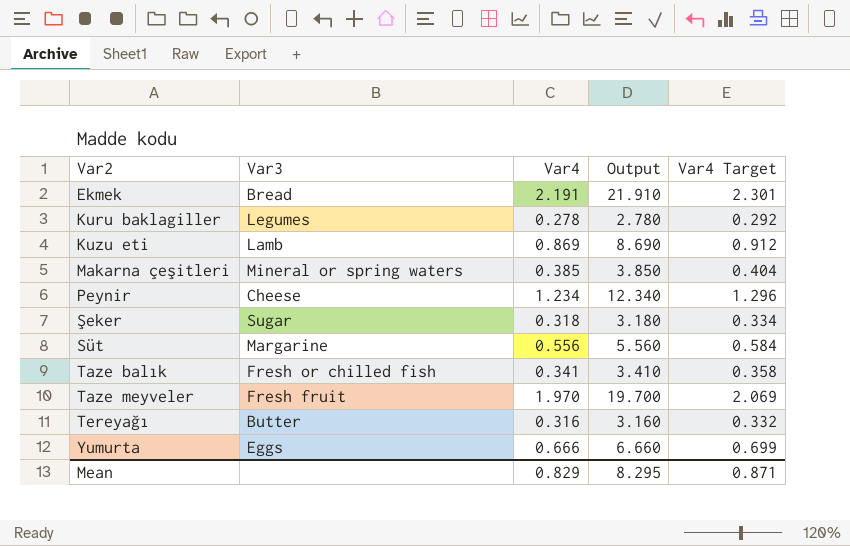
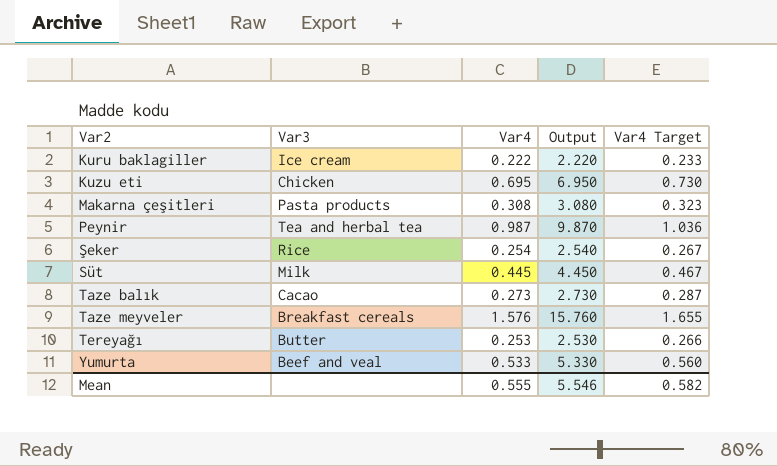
row Ekmek: Bread | 2.191 | 21.910 | 2.301 -> none
Kuru baklagiller | Var3: Legumes -> Ice cream
Kuru baklagiller | Var4: 0.278 -> 0.222
Kuru baklagiller | Output: 2.780 -> 2.220
Kuru baklagiller | Var4 Target: 0.292 -> 0.233
Kuzu eti | Var3: Lamb -> Chicken
Kuzu eti | Var4: 0.869 -> 0.695
Kuzu eti | Output: 8.690 -> 6.950
Kuzu eti | Var4 Target: 0.912 -> 0.730
Makarna çeşitleri | Var3: Mineral or spring waters -> Pasta products
Makarna çeşitleri | Var4: 0.385 -> 0.308
Makarna çeşitleri | Output: 3.850 -> 3.080
Makarna çeşitleri | Var4 Target: 0.404 -> 0.323
Peynir | Var3: Cheese -> Tea and herbal tea
Peynir | Var4: 1.234 -> 0.987
Peynir | Output: 12.340 -> 9.870
Peynir | Var4 Target: 1.296 -> 1.036
Şeker | Var3: Sugar -> Rice
Şeker | Var4: 0.318 -> 0.254
Şeker | Output: 3.180 -> 2.540
Şeker | Var4 Target: 0.334 -> 0.267
Süt | Var3: Margarine -> Milk
Süt | Var4: 0.556 -> 0.445
Süt | Output: 5.560 -> 4.450
Süt | Var4 Target: 0.584 -> 0.467
Taze balık | Var3: Fresh or chilled fish -> Cacao
Taze balık | Var4: 0.341 -> 0.273
Taze balık | Output: 3.410 -> 2.730
Taze balık | Var4 Target: 0.358 -> 0.287
Taze meyveler | Var3: Fresh fruit -> Breakfast cereals
Taze meyveler | Var4: 1.970 -> 1.576
Taze meyveler | Output: 19.700 -> 15.760
Taze meyveler | Var4 Target: 2.069 -> 1.655
Tereyağı | Var4: 0.316 -> 0.253
Tereyağı | Output: 3.160 -> 2.530
Tereyağı | Var4 Target: 0.332 -> 0.266
Yumurta | Var3: Eggs -> Beef and veal
Yumurta | Var4: 0.666 -> 0.533
Yumurta | Output: 6.660 -> 5.330
Yumurta | Var4 Target: 0.699 -> 0.560
Mean | Var4: 0.829 -> 0.555
Mean | Output: 8.295 -> 5.546
Mean | Var4 Target: 0.871 -> 0.582

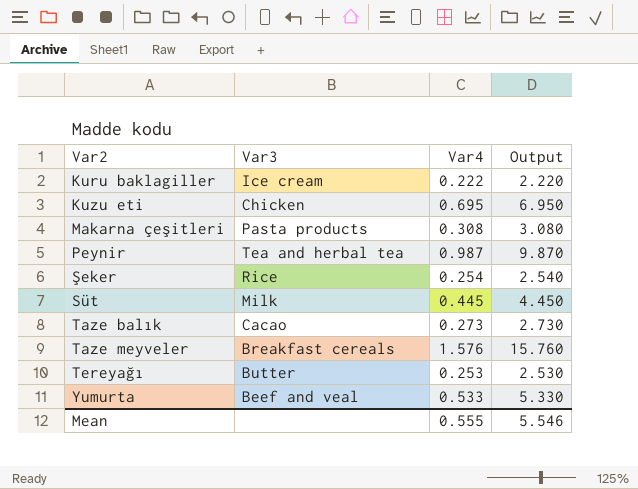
column Var4 Target | formula: [Var4] * 1.05 -> none

